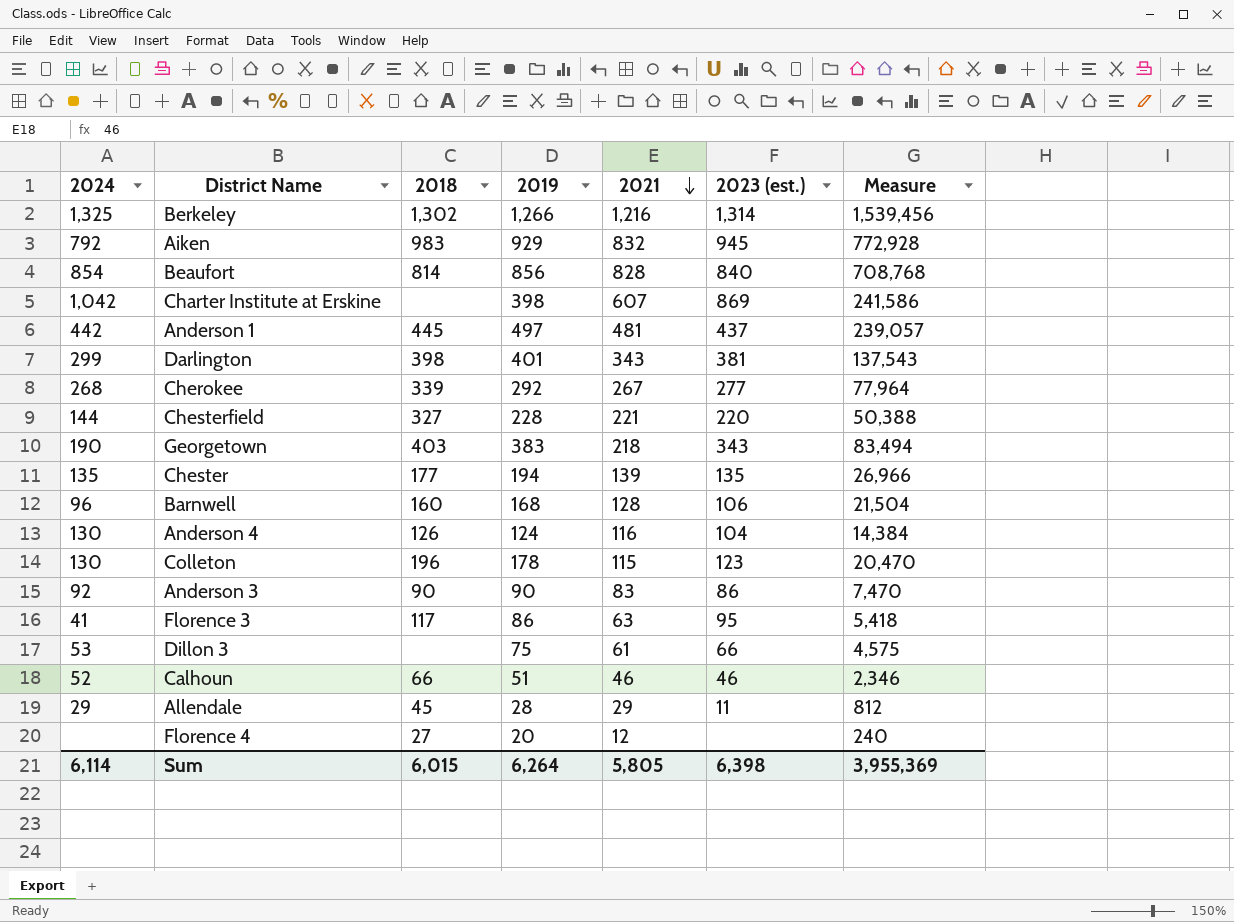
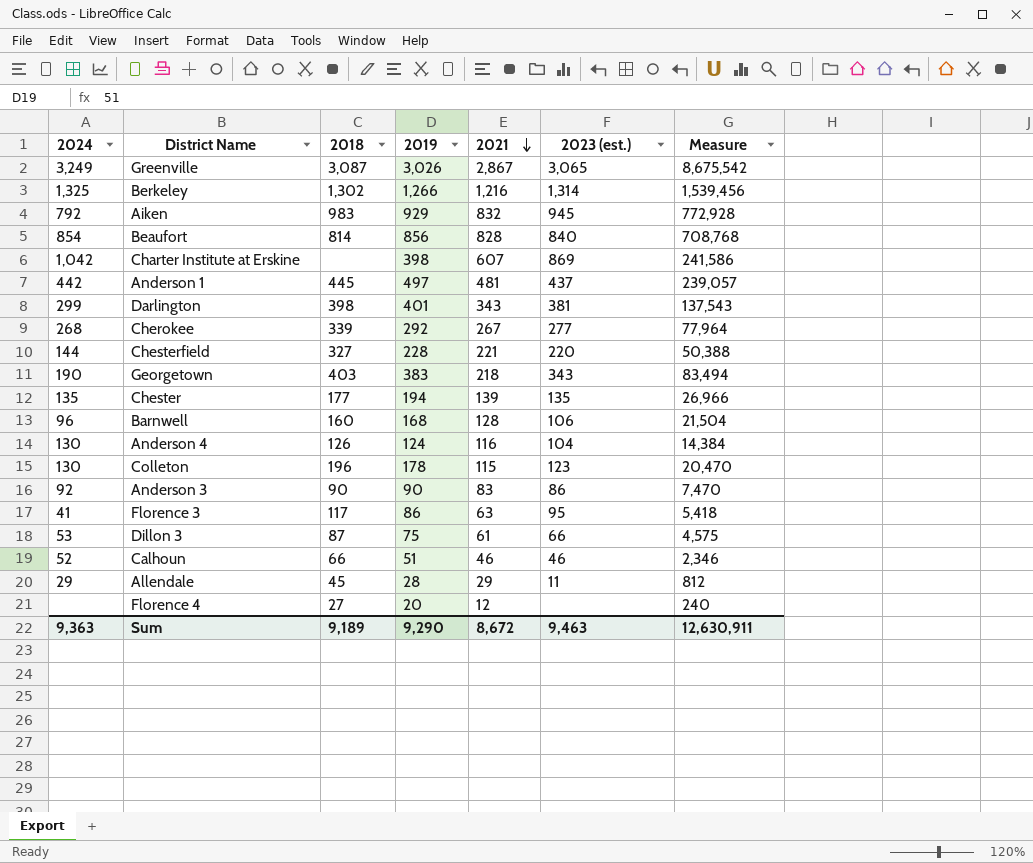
row Greenville: none -> 3,249 | 3,087 | 3,026 | 2,867 | 3,065 | 8,675,542
Dillon 3 | 2018: none -> 87
Sum | 2024: 6,114 -> 9,363
Sum | 2018: 6,015 -> 9,189
Sum | 2019: 6,264 -> 9,290
Sum | 2021: 5,805 -> 8,672
Sum | 2023 (est.): 6,398 -> 9,463
Sum | Measure: 3,955,369 -> 12,630,911

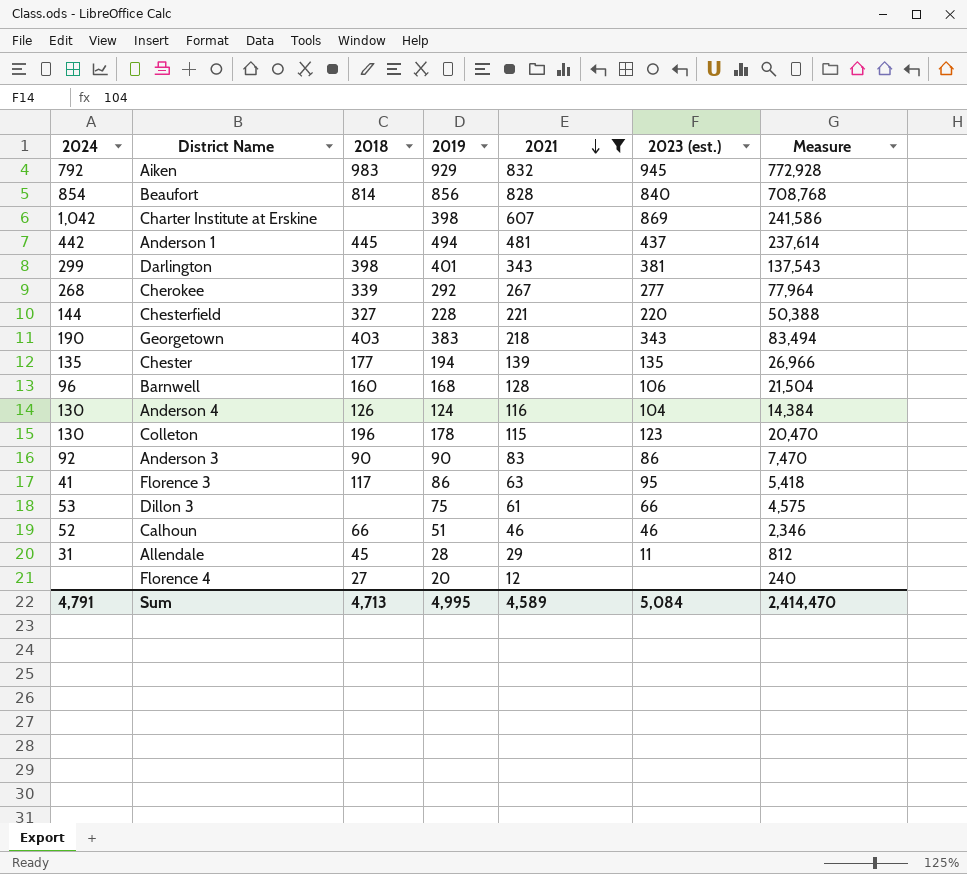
filter: none -> 2021 <= 832
Anderson 1 | 2019: 497 -> 494
Anderson 1 | Measure: 239,057 -> 237,614
Dillon 3 | 2018: 87 -> none
Allendale | 2024: 29 -> 31
Sum | 2024: 9,363 -> 4,791
Sum | 2018: 9,189 -> 4,713
Sum | 2019: 9,290 -> 4,995
Sum | 2021: 8,672 -> 4,589
Sum | 2023 (est.): 9,463 -> 5,084
Sum | Measure: 12,630,911 -> 2,414,470

